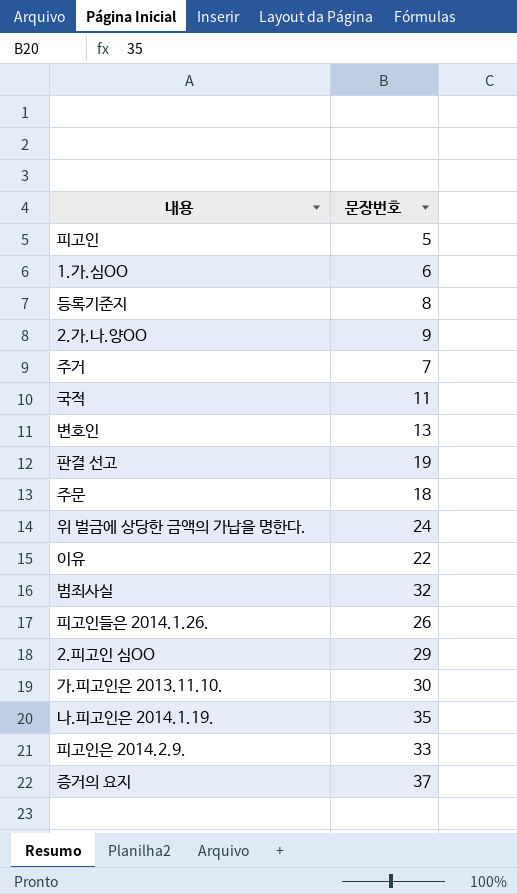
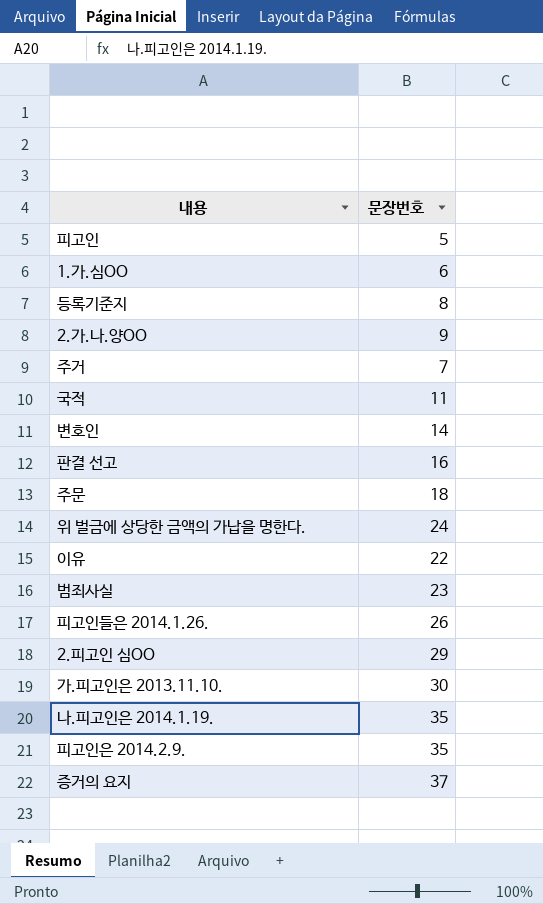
변호인 | 문장번호: 13 -> 14
판결 선고 | 문장번호: 19 -> 16
범죄사실 | 문장번호: 32 -> 23
피고인은 2014.2.9. | 문장번호: 33 -> 35

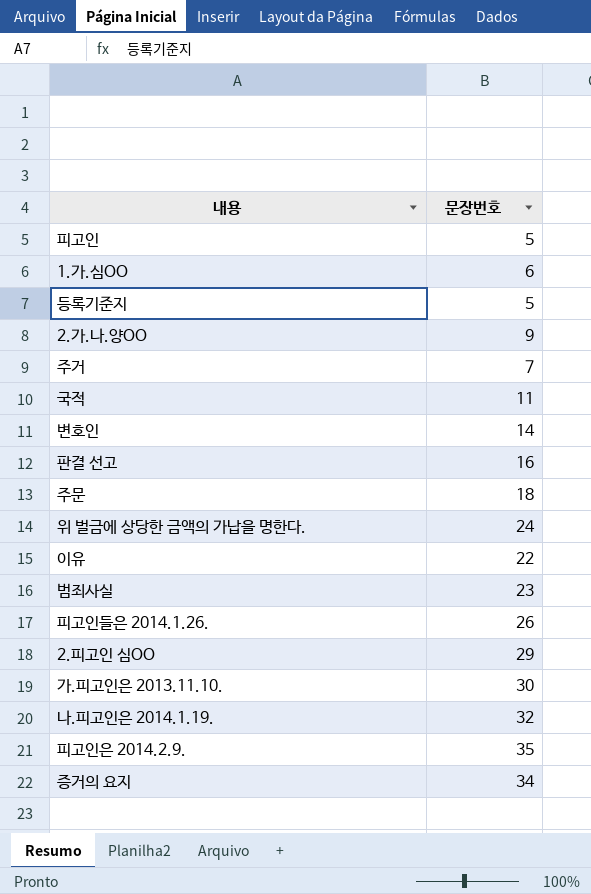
등록기준지 | 문장번호: 8 -> 5
나.피고인은 2014.1.19. | 문장번호: 35 -> 32
증거의 요지 | 문장번호: 37 -> 34

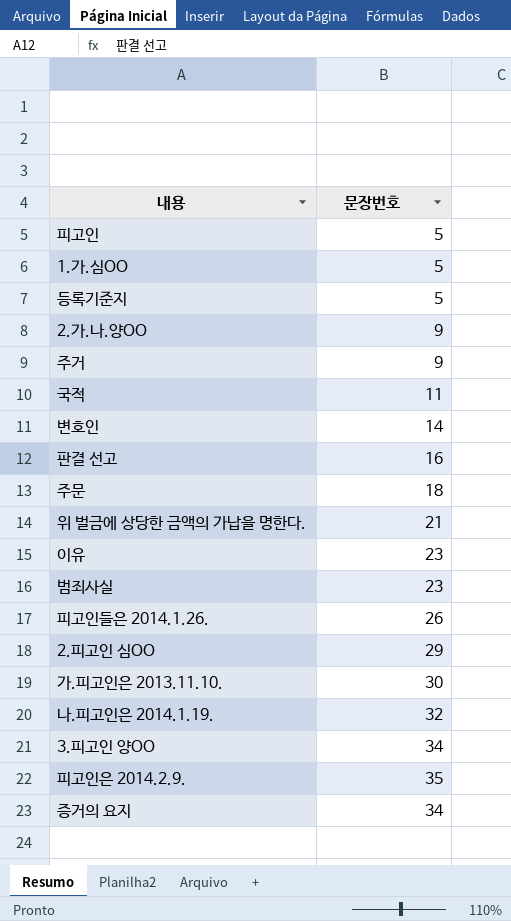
1.가.심OO | 문장번호: 6 -> 5
주거 | 문장번호: 7 -> 9
위 벌금에 상당한 금액의 가납을 명한다. | 문장번호: 24 -> 21
이유 | 문장번호: 22 -> 23
row 3.피고인 양OO: none -> 34

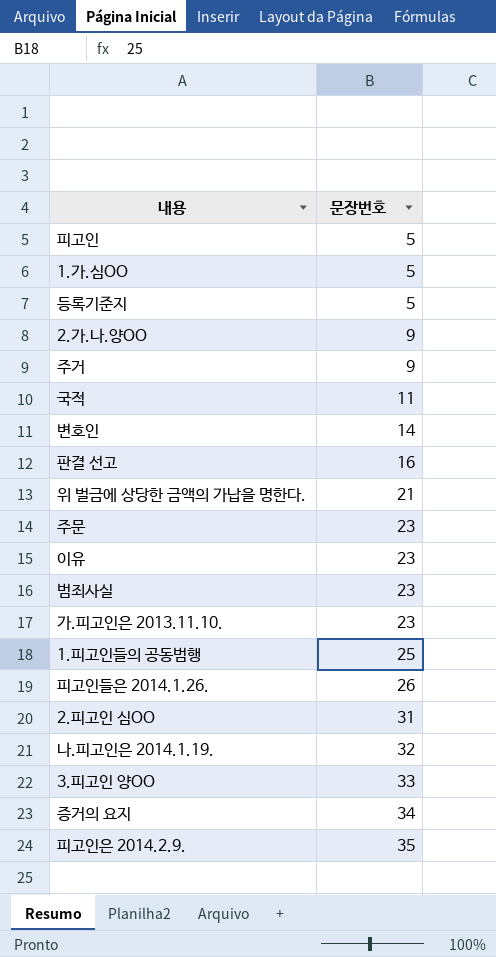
row order: none -> 문장번호 ascending
주문 | 문장번호: 18 -> 23
가.피고인은 2013.11.10. | 문장번호: 30 -> 23
row 1.피고인들의 공동범행: none -> 25
2.피고인 심OO | 문장번호: 29 -> 31
3.피고인 양OO | 문장번호: 34 -> 33

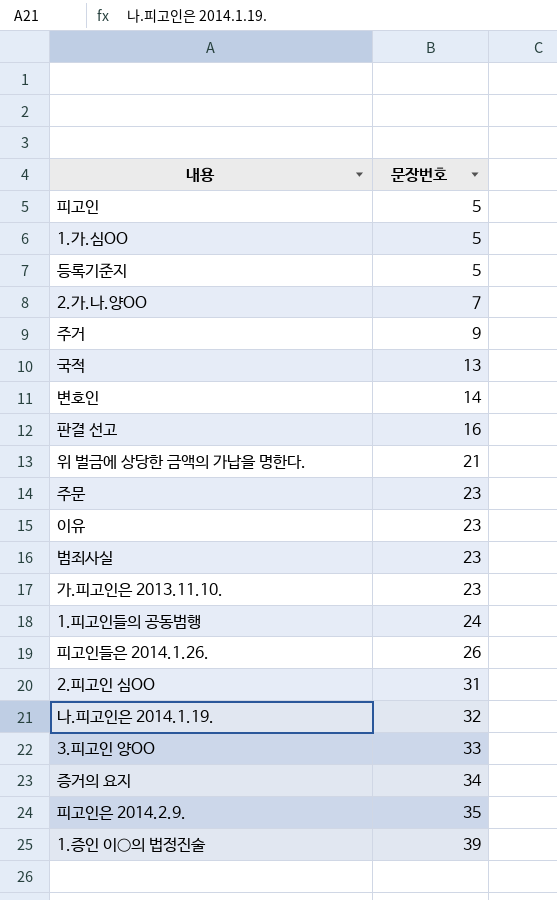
2.가.나.양OO | 문장번호: 9 -> 7
국적 | 문장번호: 11 -> 13
1.피고인들의 공동범행 | 문장번호: 25 -> 24
row 1.증인 이○의 법정진술: none -> 39

